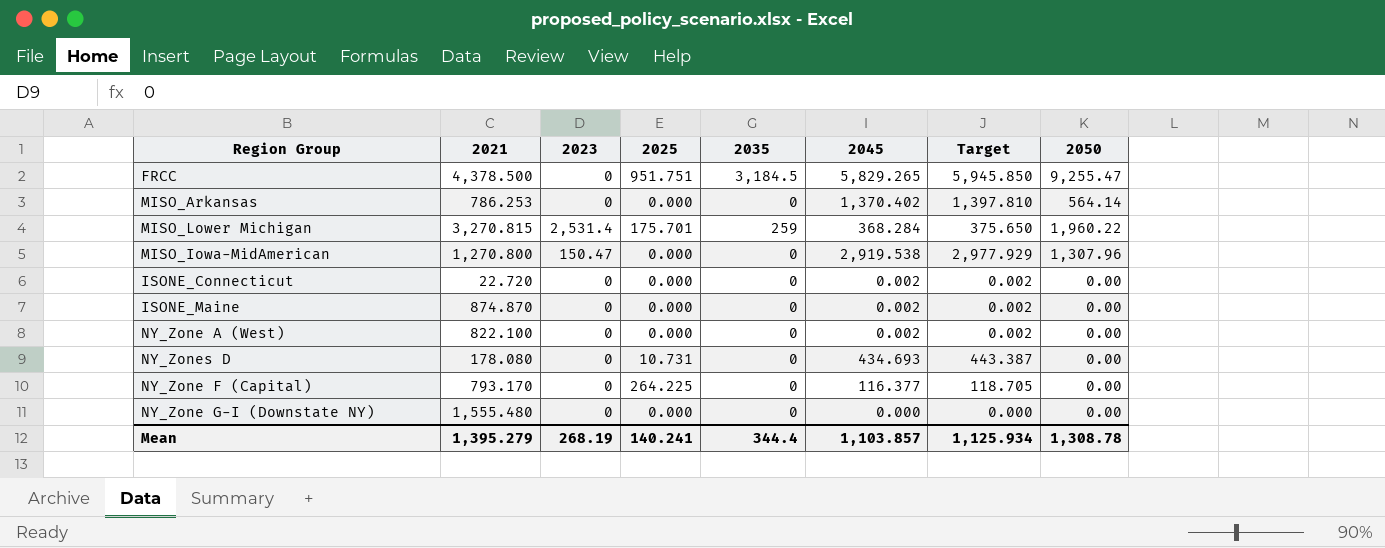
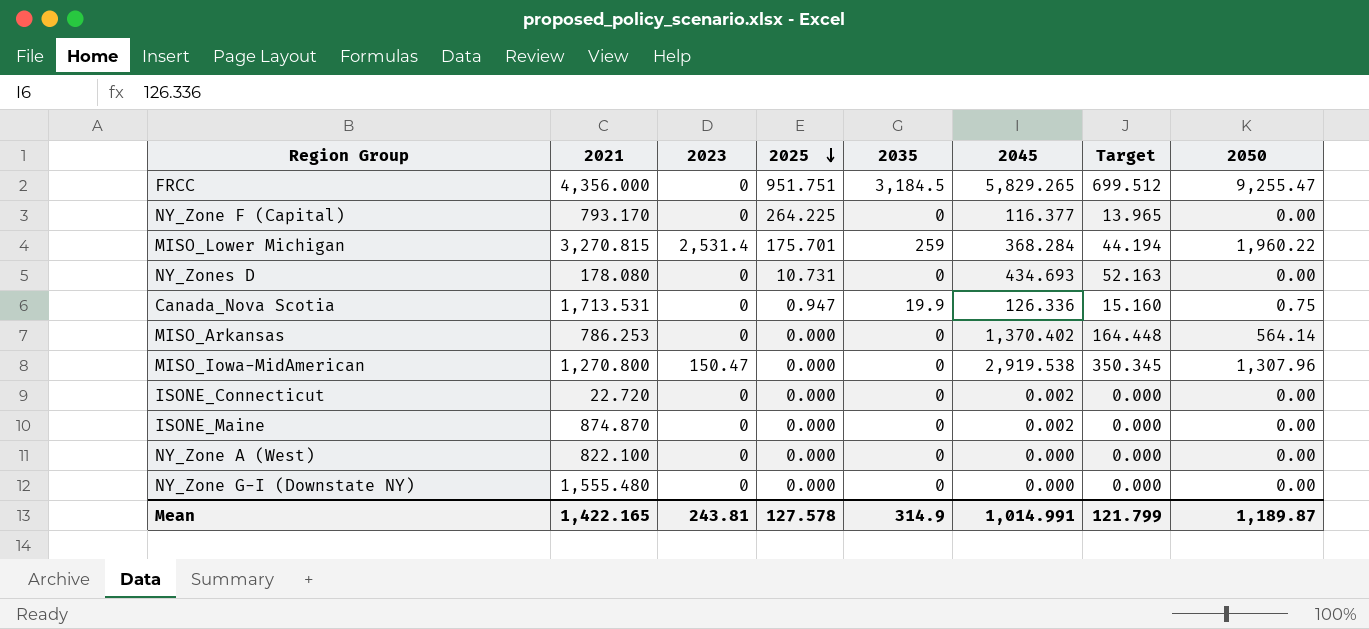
row order: none -> 2025 descending
column Target | formula: [2045] * 1.02 -> [2045] * 0.12
FRCC | 2021: 4,378.500 -> 4,356.000
row Canada_Nova Scotia: none -> 1,713.531 | 0 | 0.947 | 19.9 | 126.336 | 15.160 | 0.75
NY_Zone A (West) | 2045: 0.002 -> 0.000
Mean | 2021: 1,395.279 -> 1,422.165
Mean | 2023: 268.19 -> 243.81
Mean | 2025: 140.241 -> 127.578
Mean | 2035: 344.4 -> 314.9
Mean | 2045: 1,103.857 -> 1,014.991
Mean | Target: 1,125.934 -> 121.799
Mean | 2050: 1,308.78 -> 1,189.87

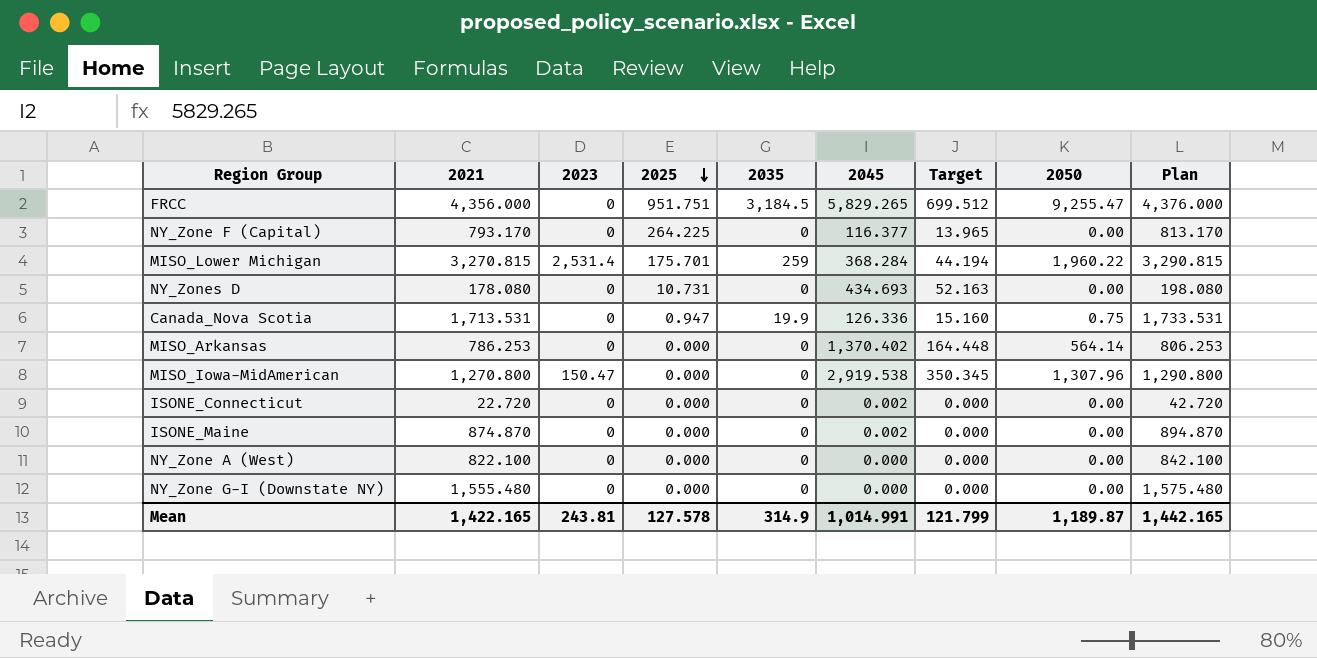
column Plan | formula: none -> [2021] + 20

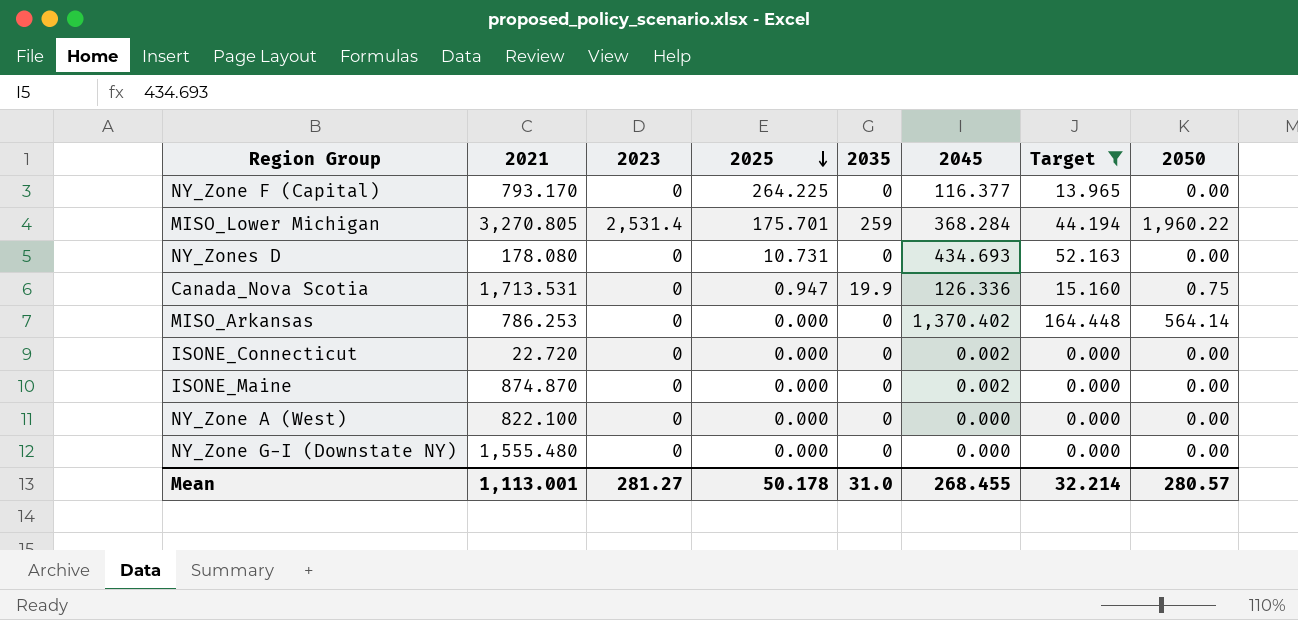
filter: none -> Target <= 164.448
column Plan | formula: [2021] + 20 -> none
MISO_Lower Michigan | 2021: 3,270.815 -> 3,270.805
Mean | 2021: 1,422.165 -> 1,113.001
Mean | 2023: 243.81 -> 281.27
Mean | 2025: 127.578 -> 50.178
Mean | 2035: 314.9 -> 31.0
Mean | 2045: 1,014.991 -> 268.455
Mean | Target: 121.799 -> 32.214
Mean | 2050: 1,189.87 -> 280.57

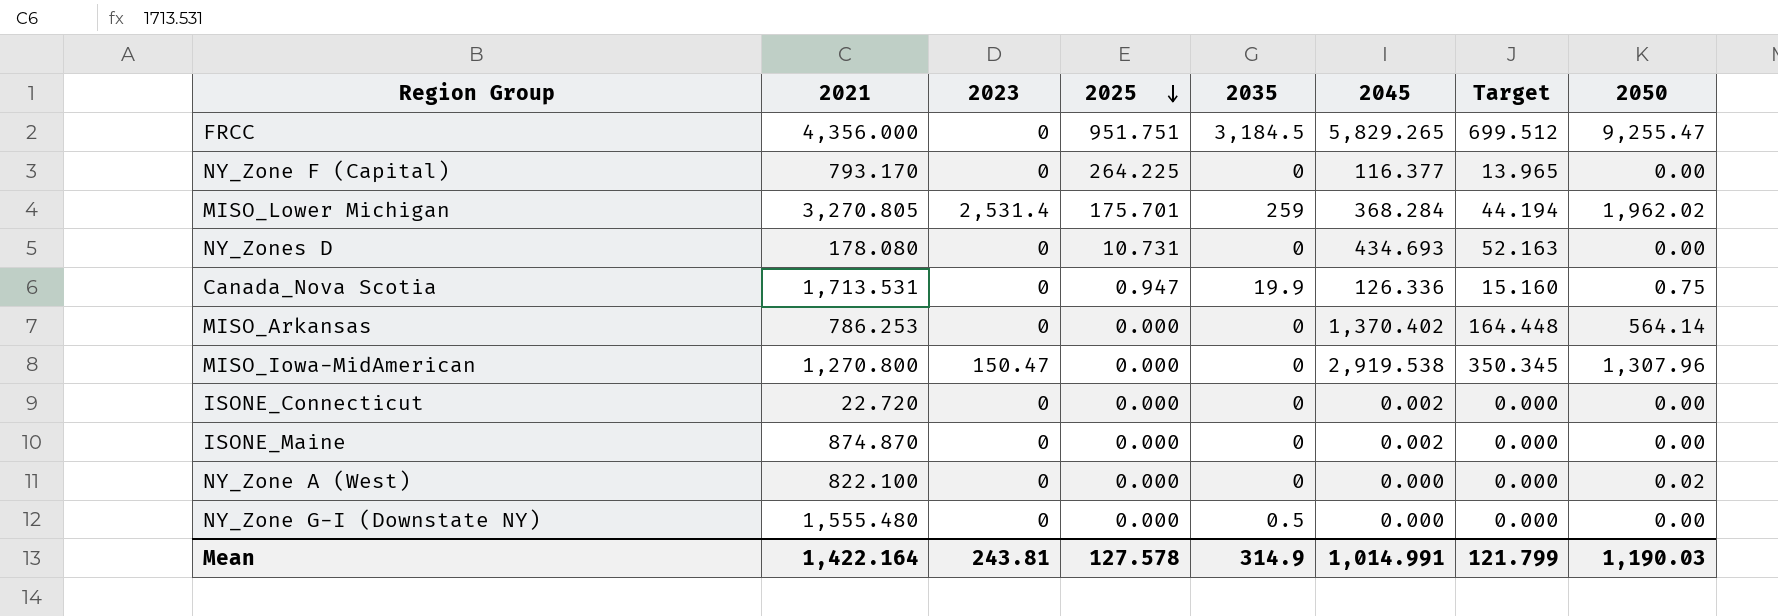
filter: Target <= 164.448 -> none
MISO_Lower Michigan | 2050: 1,960.22 -> 1,962.02
NY_Zone A (West) | 2050: 0.00 -> 0.02
NY_Zone G-I (Downstate NY) | 2035: 0 -> 0.5
Mean | 2021: 1,113.001 -> 1,422.164
Mean | 2023: 281.27 -> 243.81
Mean | 2025: 50.178 -> 127.578
Mean | 2035: 31.0 -> 314.9
Mean | 2045: 268.455 -> 1,014.991
Mean | Target: 32.214 -> 121.799
Mean | 2050: 280.57 -> 1,190.03

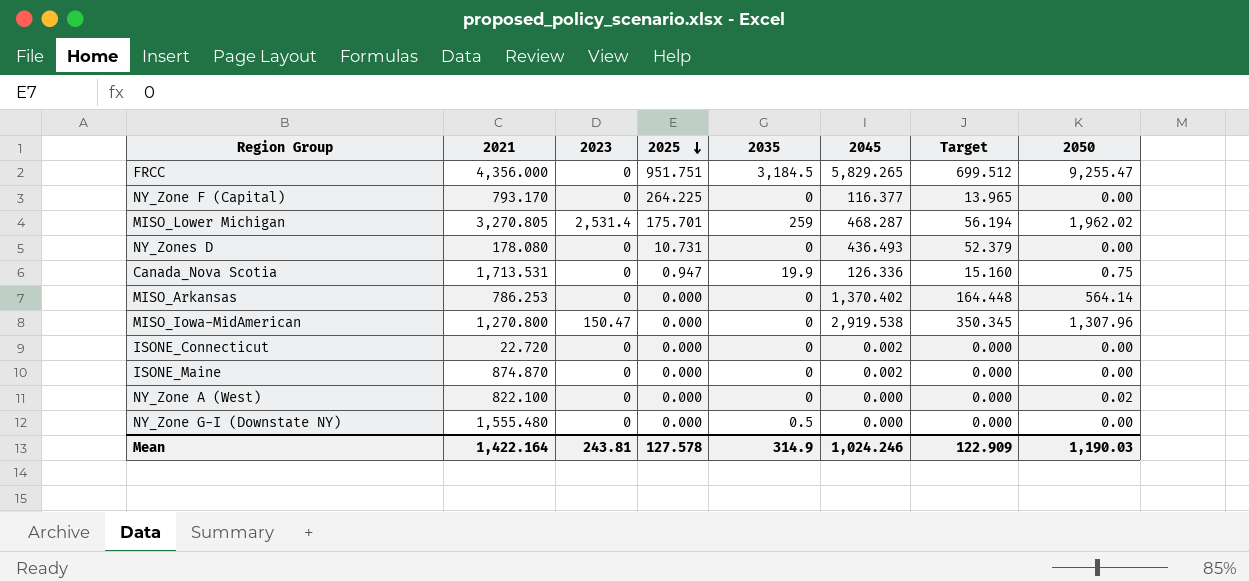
MISO_Lower Michigan | 2045: 368.284 -> 468.287
MISO_Lower Michigan | Target: 44.194 -> 56.194
NY_Zones D | 2045: 434.693 -> 436.493
NY_Zones D | Target: 52.163 -> 52.379
Mean | 2045: 1,014.991 -> 1,024.246
Mean | Target: 121.799 -> 122.909

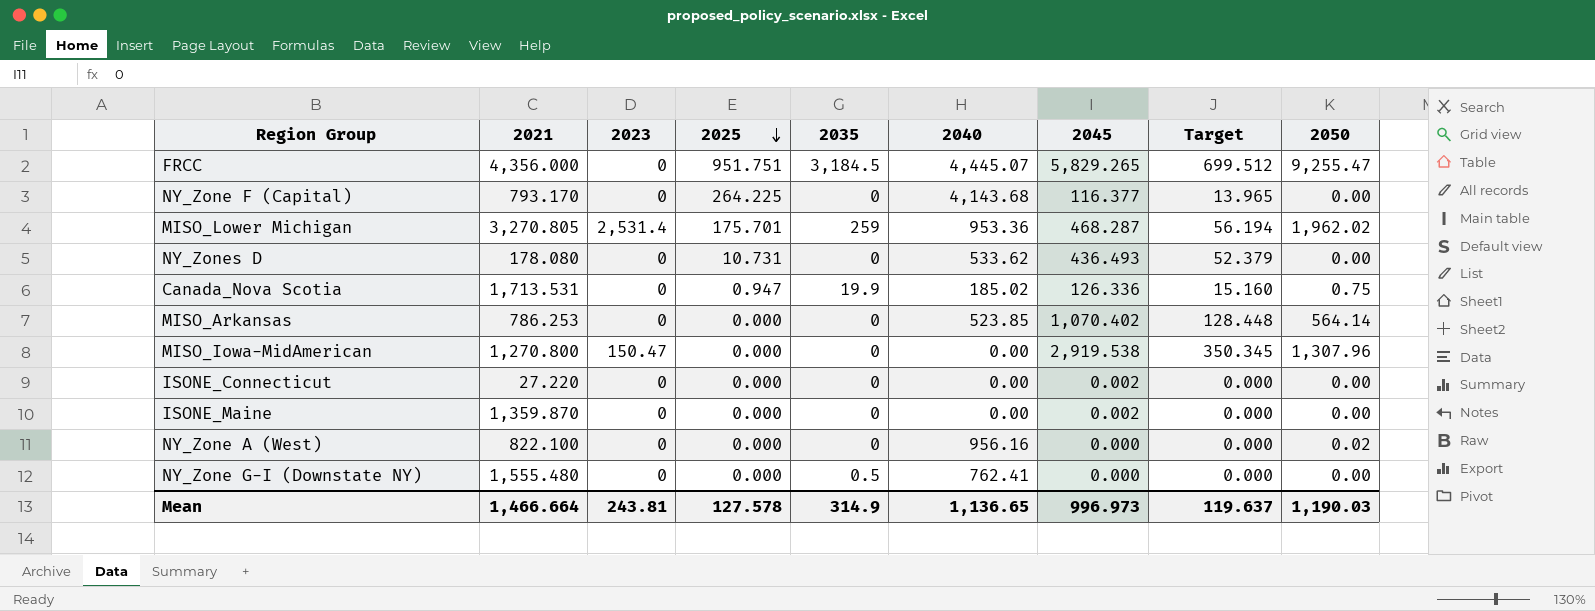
column 2040 | position: none -> 6
MISO_Arkansas | 2045: 1,370.402 -> 1,070.402
MISO_Arkansas | Target: 164.448 -> 128.448
ISONE_Connecticut | 2021: 22.720 -> 27.220
ISONE_Maine | 2021: 874.870 -> 1,359.870
Mean | 2021: 1,422.164 -> 1,466.664
Mean | 2045: 1,024.246 -> 996.973
Mean | Target: 122.909 -> 119.637

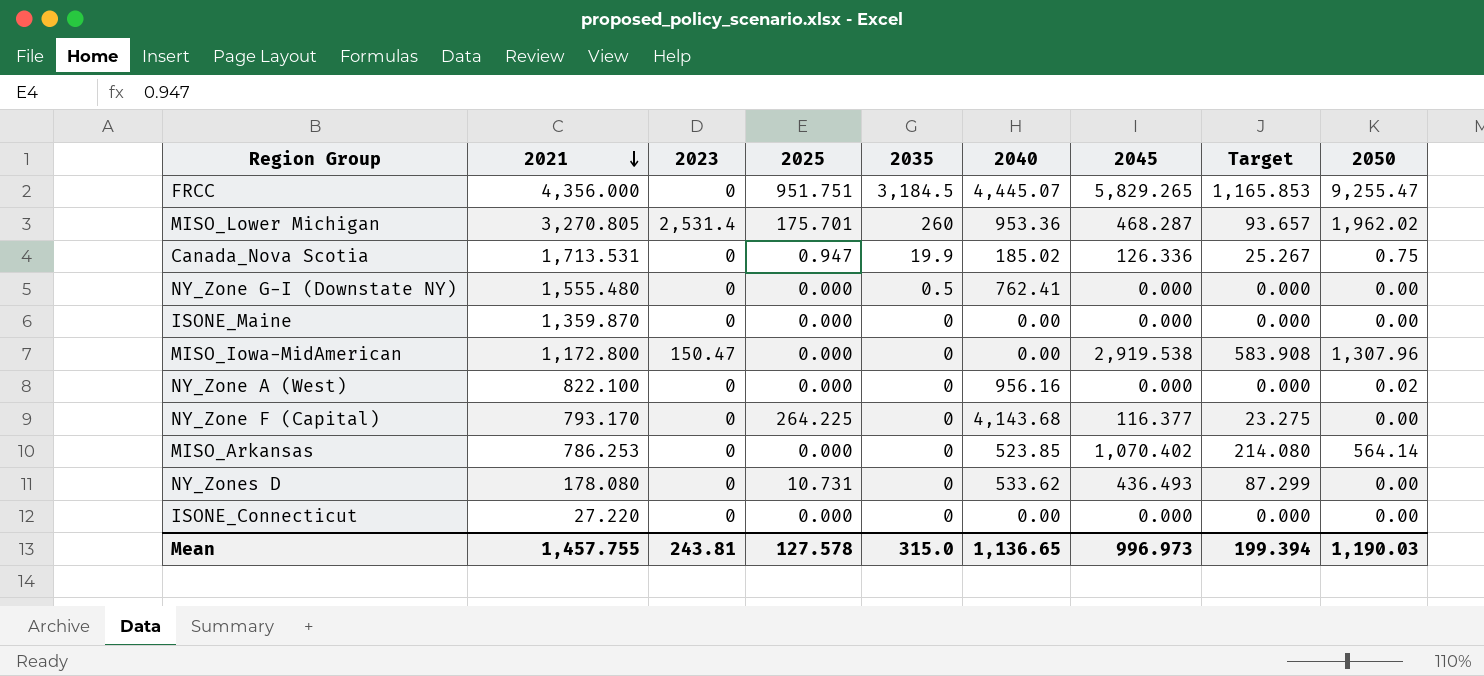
row order: 2025 descending -> 2021 descending
column Target | formula: [2045] * 0.12 -> [2045] * 0.2
MISO_Lower Michigan | 2035: 259 -> 260
ISONE_Maine | 2045: 0.002 -> 0.000
MISO_Iowa-MidAmerican | 2021: 1,270.800 -> 1,172.800
ISONE_Connecticut | 2045: 0.002 -> 0.000
Mean | 2021: 1,466.664 -> 1,457.755
Mean | 2035: 314.9 -> 315.0
Mean | Target: 119.637 -> 199.394

